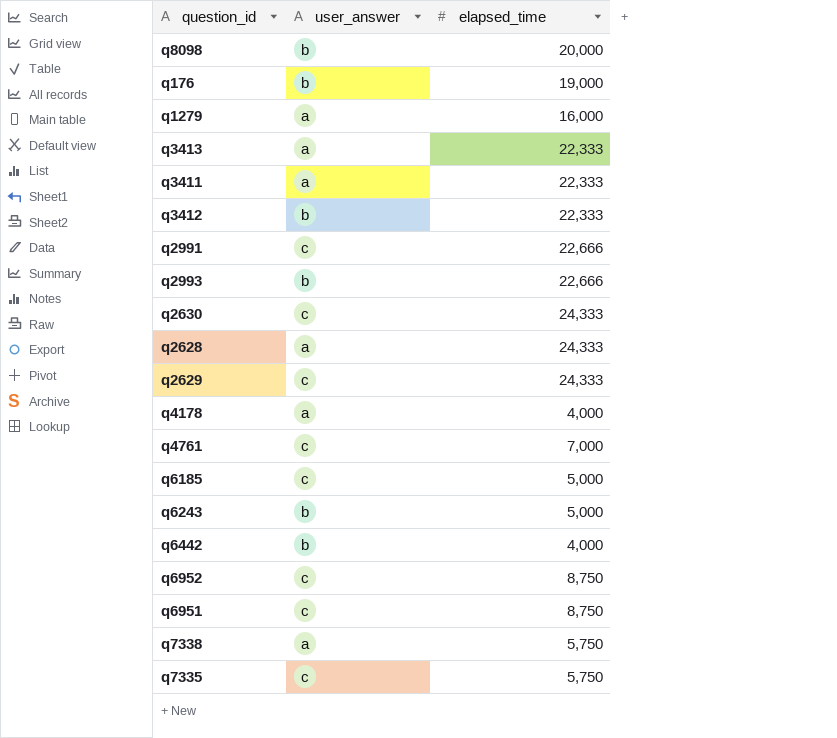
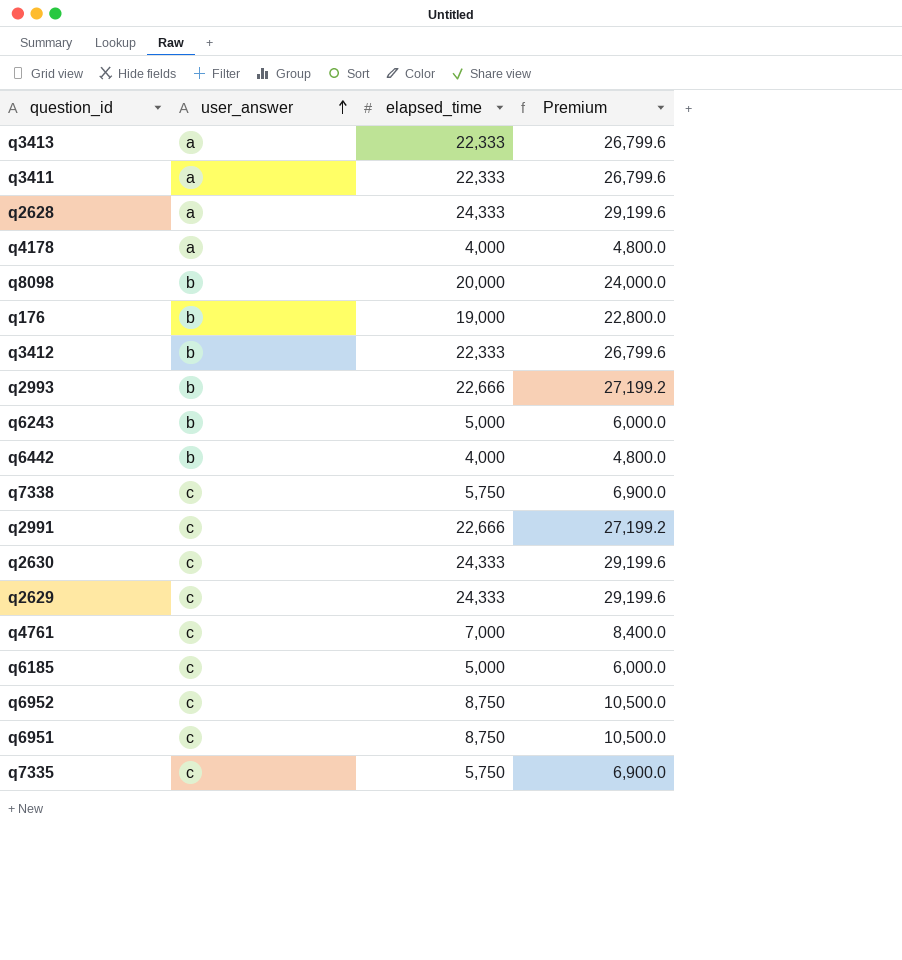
row order: none -> user_answer ascending
column Premium | formula: none -> [elapsed_time] * 1.2
row q1279: a | 16,000 -> none
q7338 | user_answer: a -> c

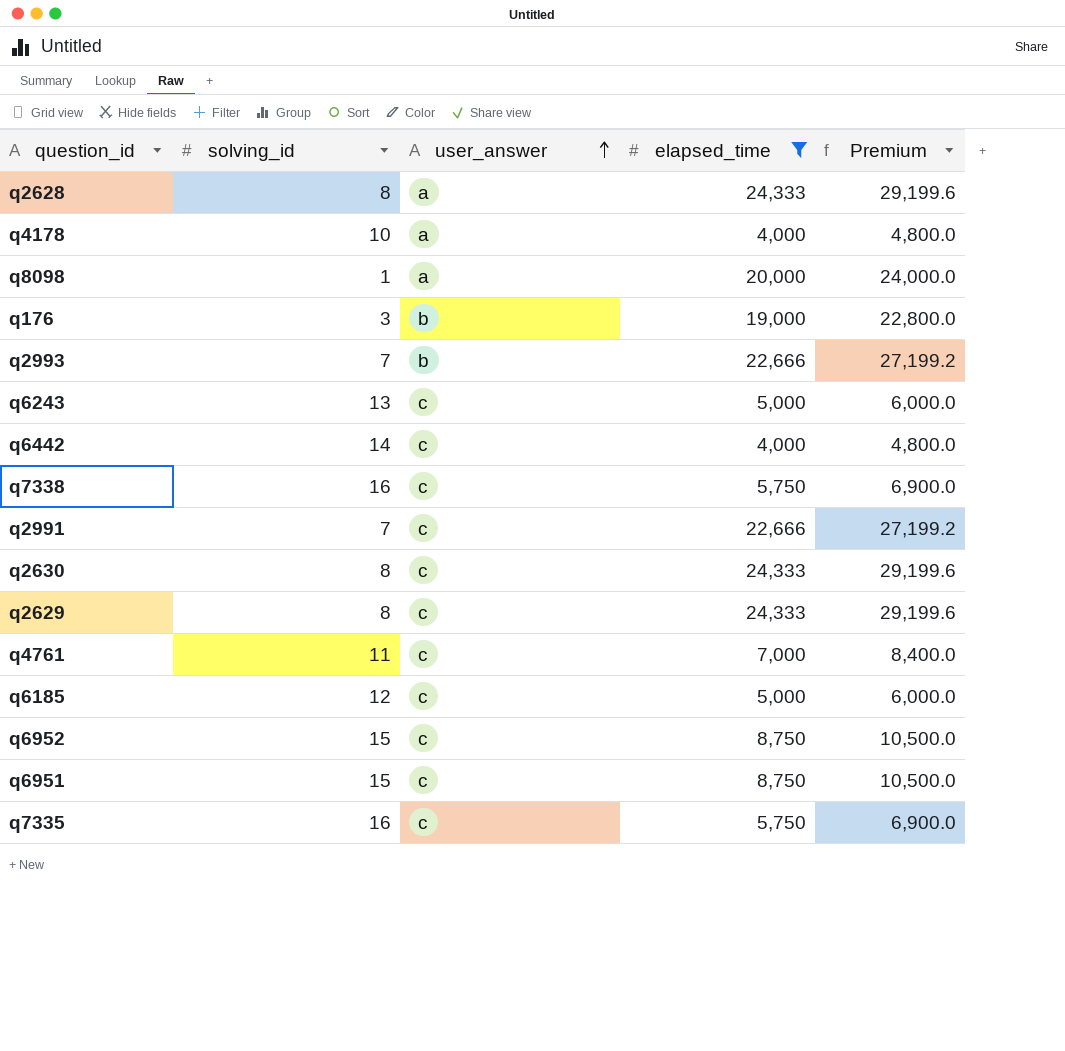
filter: none -> elapsed_time != 22,333
column solving_id | position: none -> 2
q8098 | user_answer: b -> a
q6243 | user_answer: b -> c
q6442 | user_answer: b -> c

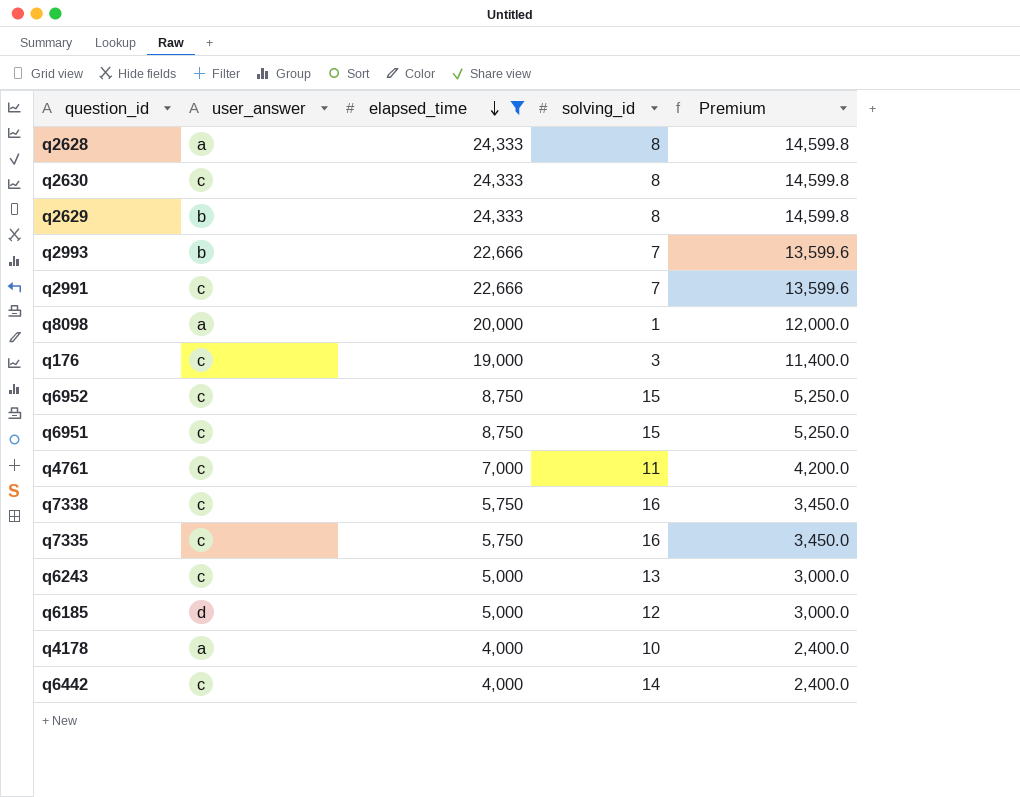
row order: user_answer ascending -> elapsed_time descending
column solving_id | position: 2 -> 4
column Premium | formula: [elapsed_time] * 1.2 -> [elapsed_time] * 0.6
q2629 | user_answer: c -> b
q176 | user_answer: b -> c
q6185 | user_answer: c -> d

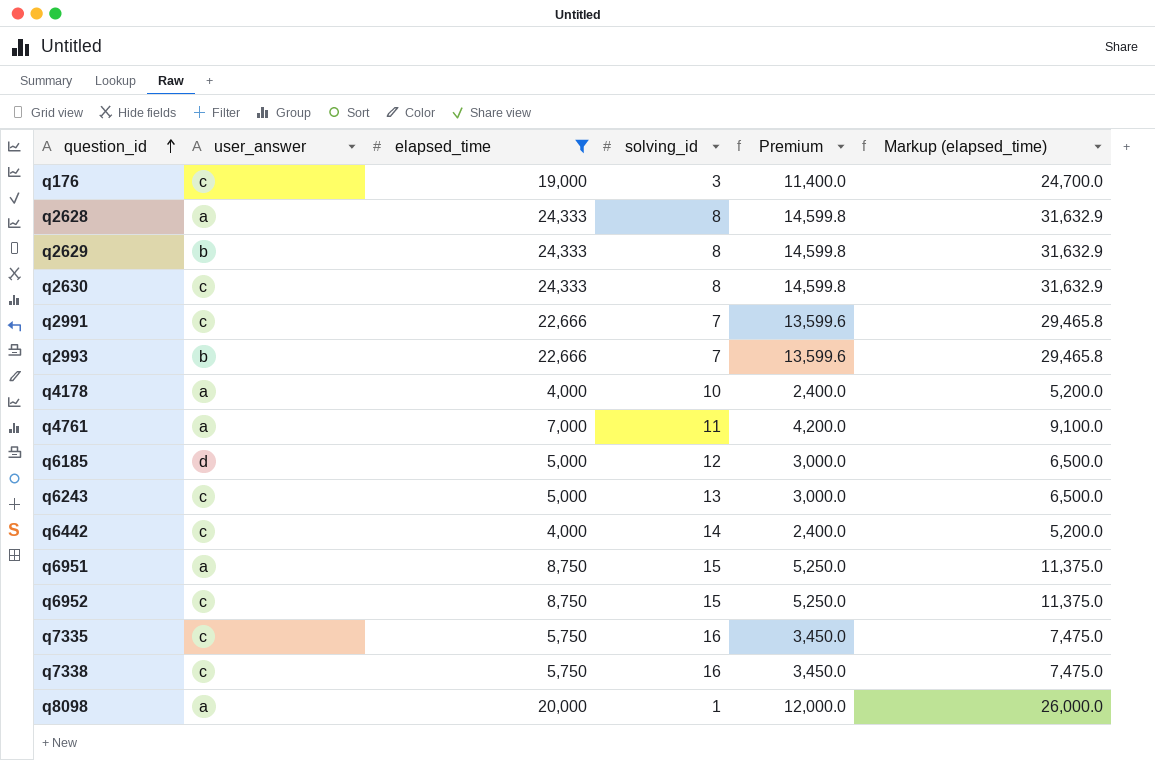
row order: elapsed_time descending -> question_id ascending
column Markup (elapsed_time) | formula: none -> [elapsed_time] * 1.3
q4761 | user_answer: c -> a
q6951 | user_answer: c -> a

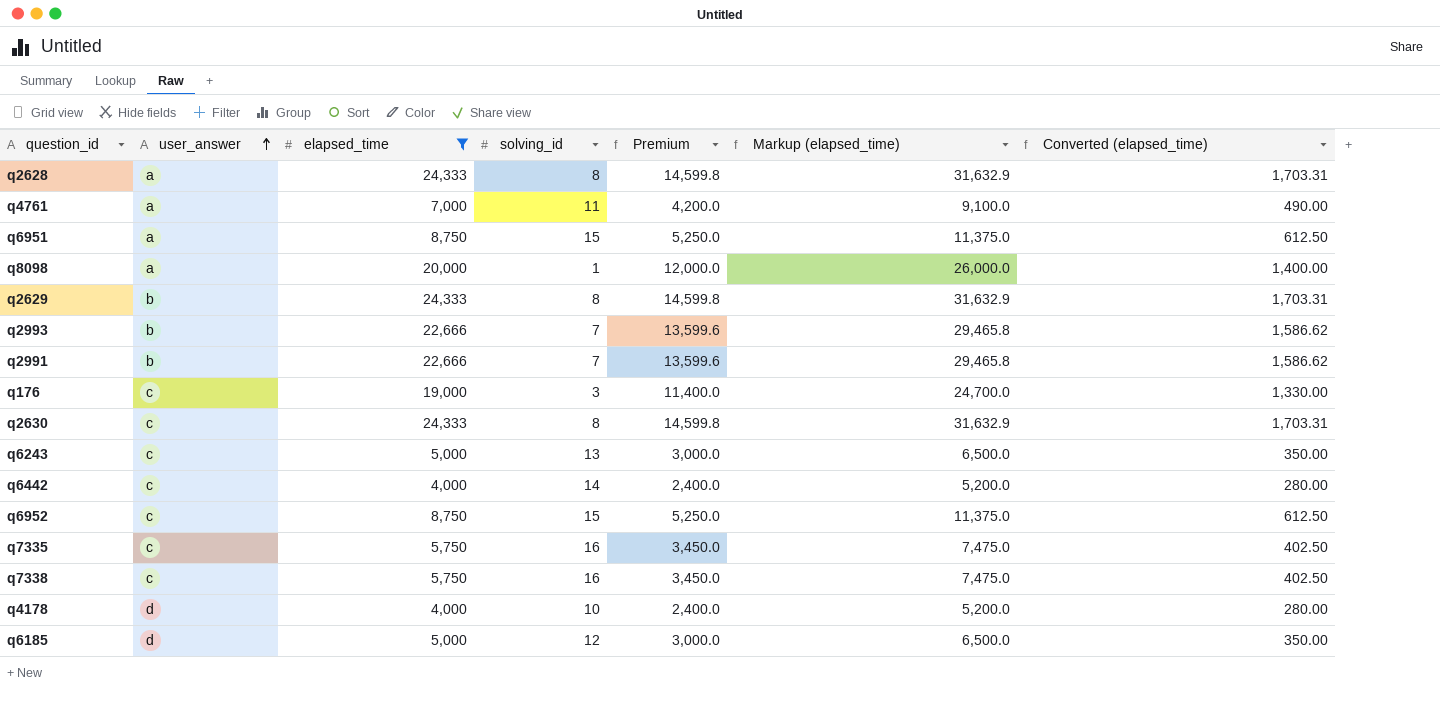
row order: question_id ascending -> user_answer ascending
column Converted (elapsed_time) | formula: none -> [elapsed_time] * 0.07
q2991 | user_answer: c -> b
q4178 | user_answer: a -> d

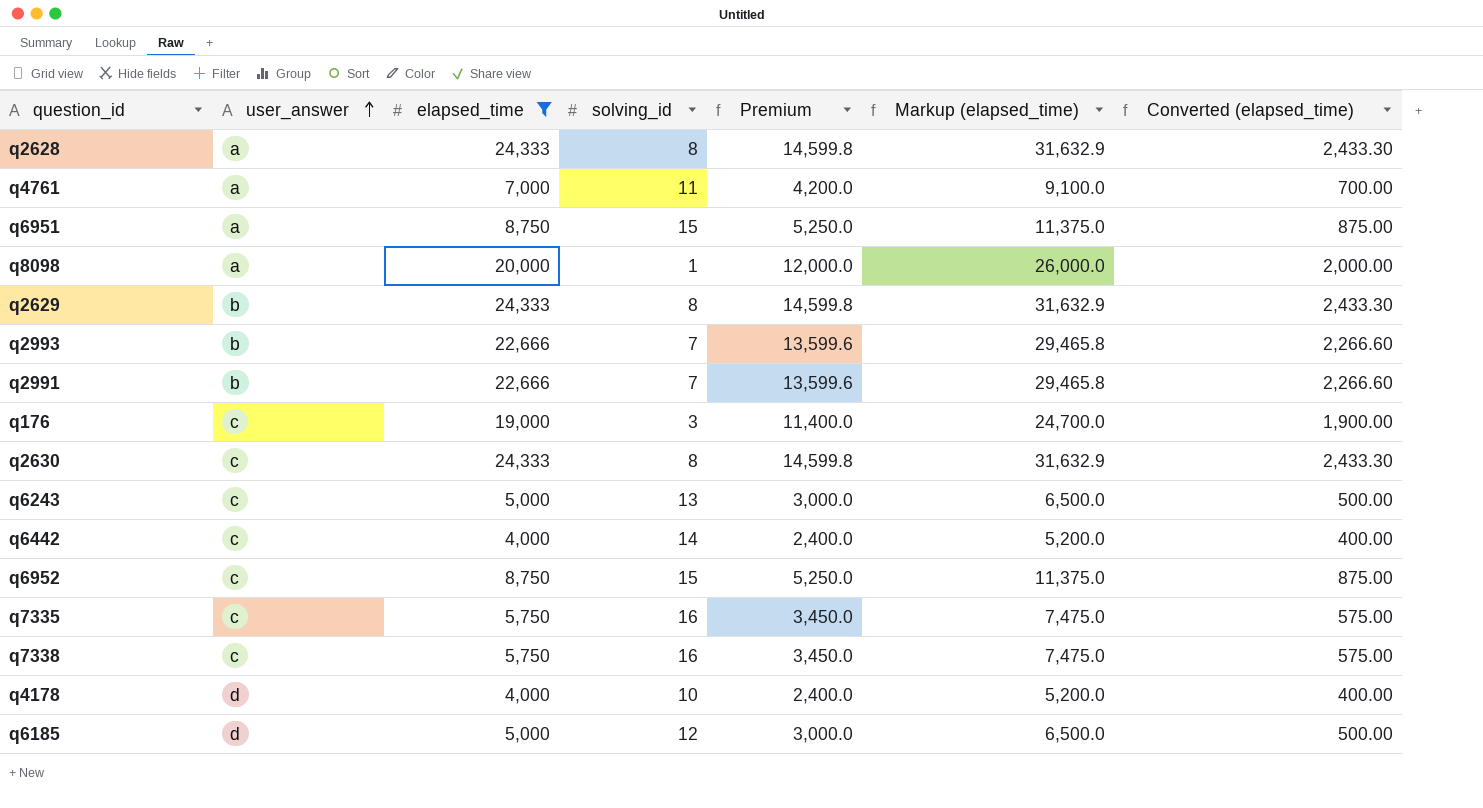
column Converted (elapsed_time) | formula: [elapsed_time] * 0.07 -> [elapsed_time] * 0.1

